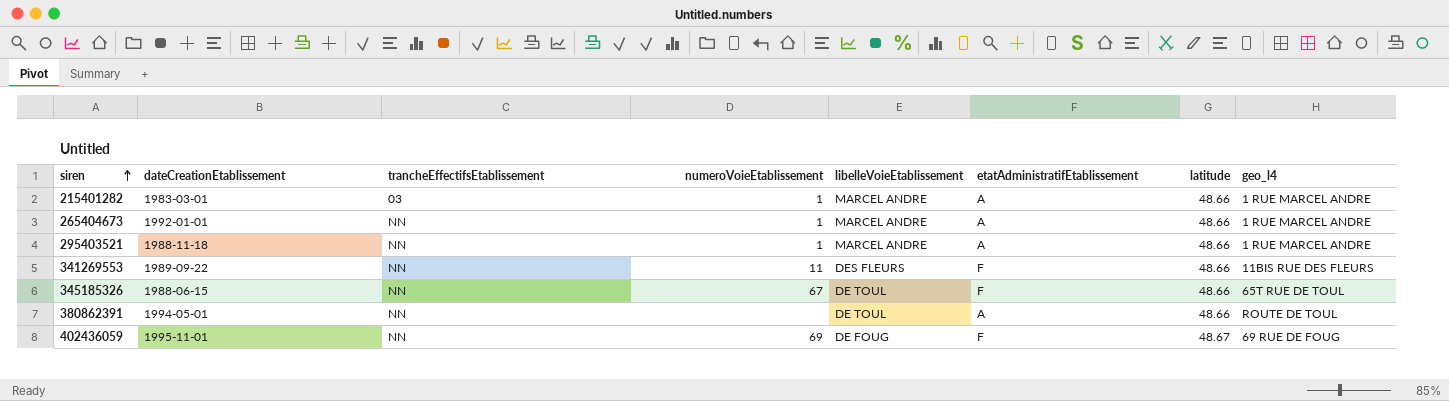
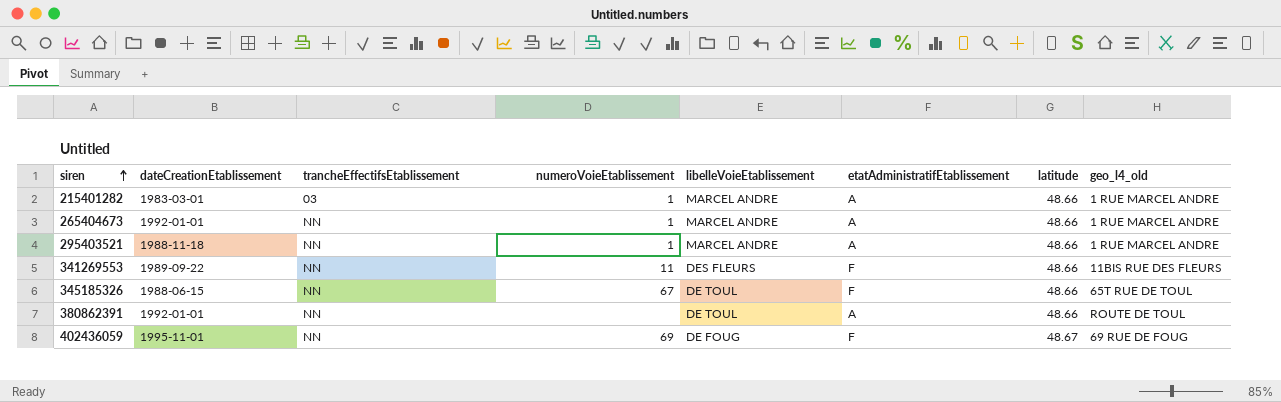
column name: geo_l4 -> geo_l4_old
380862391 | dateCreationEtablissement: 1994-05-01 -> 1992-01-01

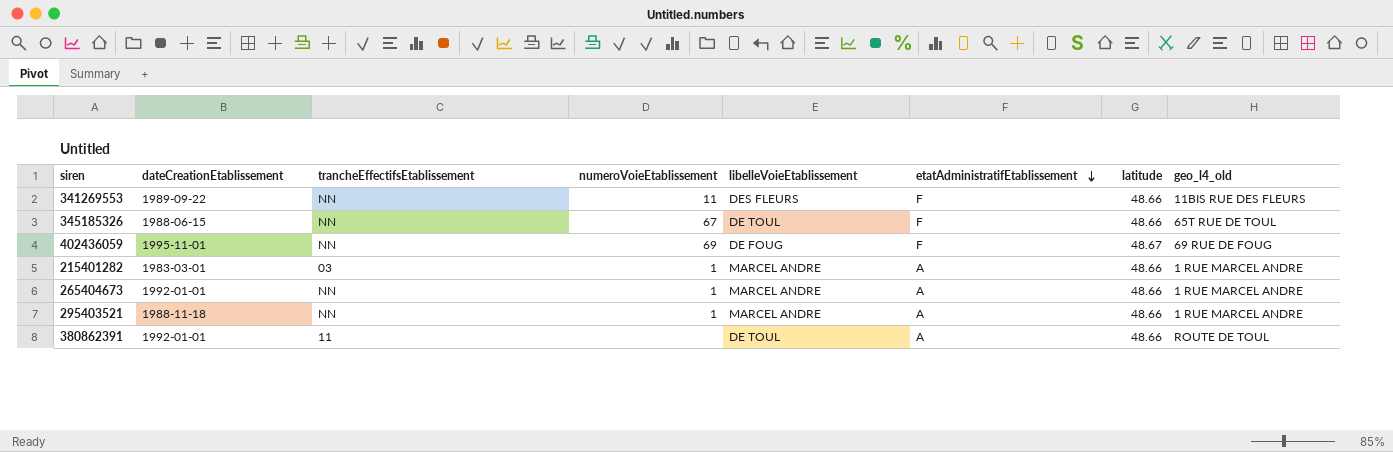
row order: siren ascending -> etatAdministratifEtablissement descending
380862391 | trancheEffectifsEtablissement: NN -> 11

